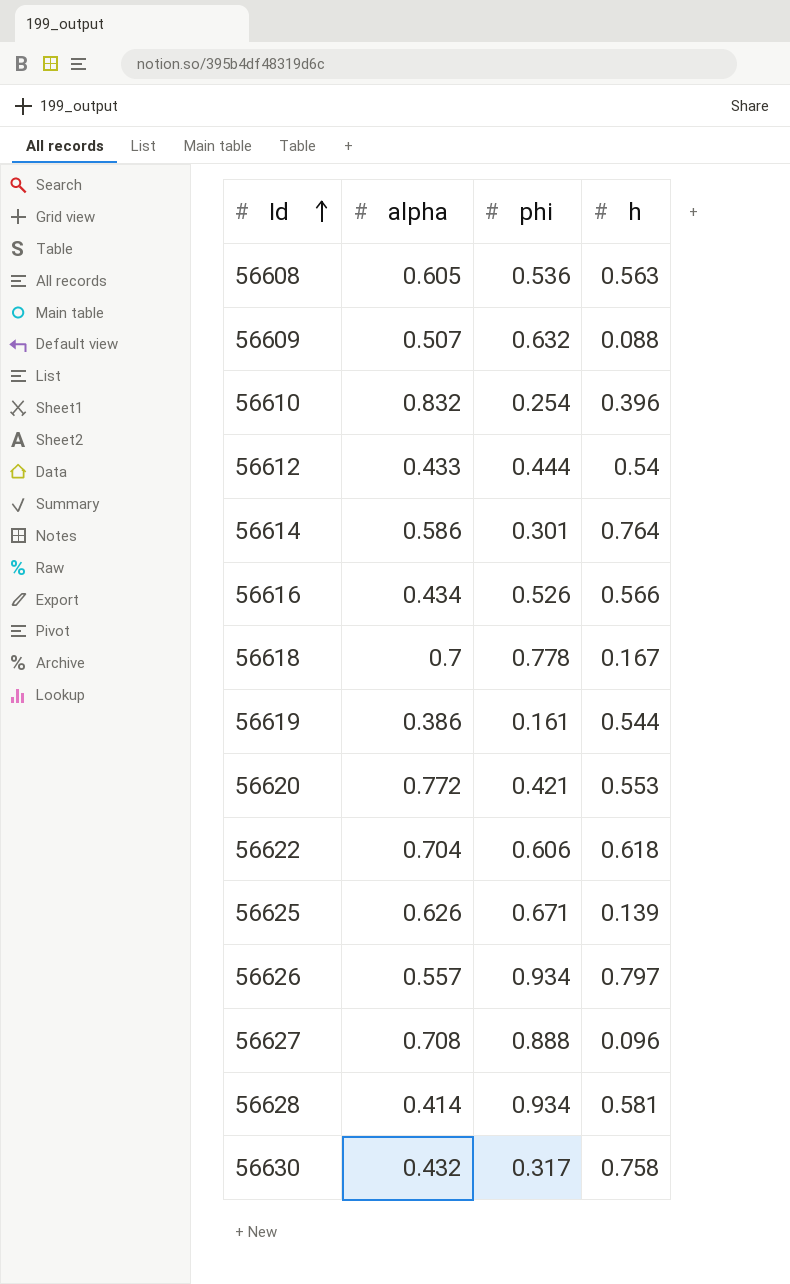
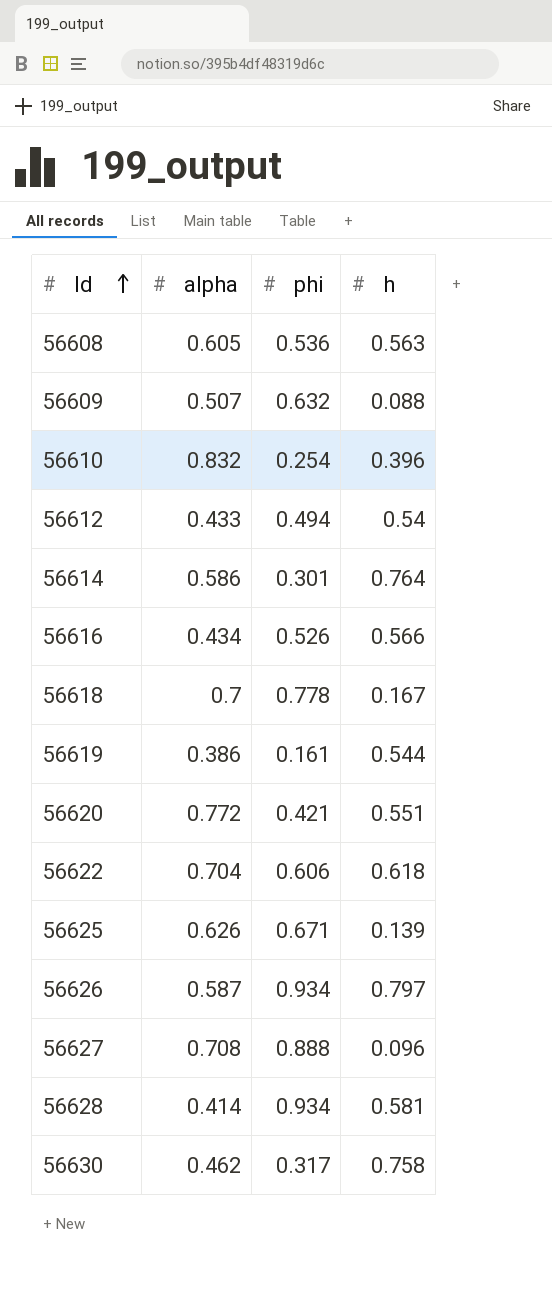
56612 | phi: 0.444 -> 0.494
56620 | h: 0.553 -> 0.551
56626 | alpha: 0.557 -> 0.587
56630 | alpha: 0.432 -> 0.462

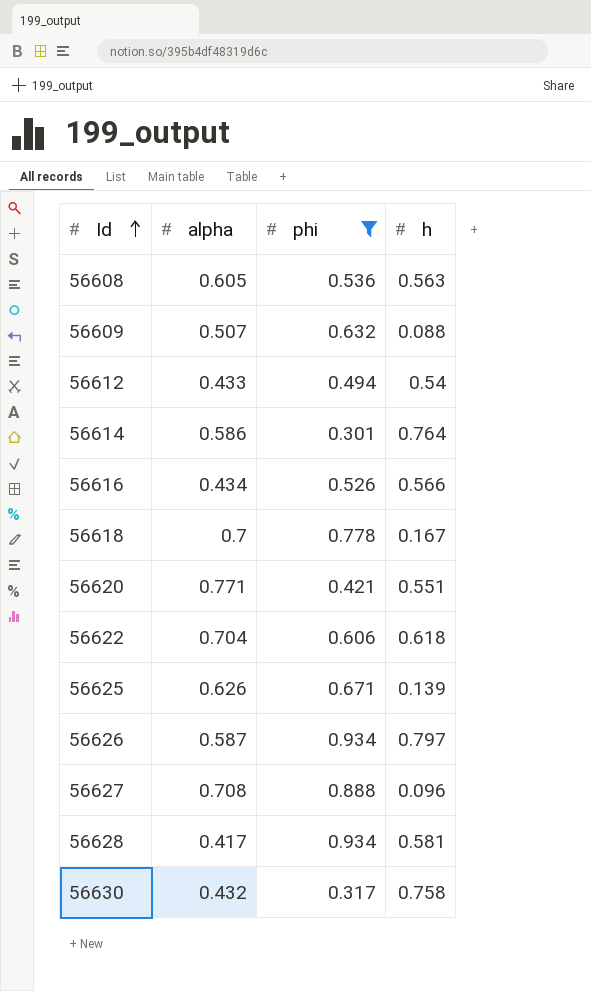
filter: none -> phi >= 0.301
56620 | alpha: 0.772 -> 0.771
56628 | alpha: 0.414 -> 0.417
56630 | alpha: 0.462 -> 0.432

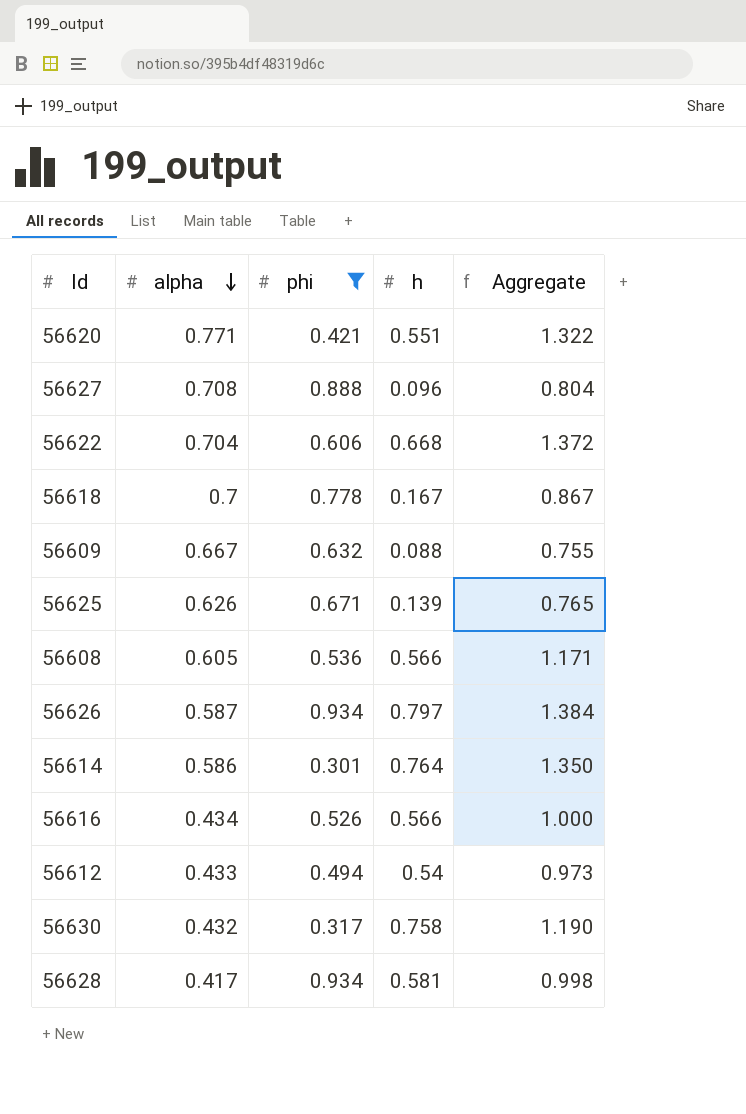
row order: Id ascending -> alpha descending
column Aggregate | formula: none -> [alpha] + [h]
56622 | h: 0.618 -> 0.668
56609 | alpha: 0.507 -> 0.667
56608 | h: 0.563 -> 0.566

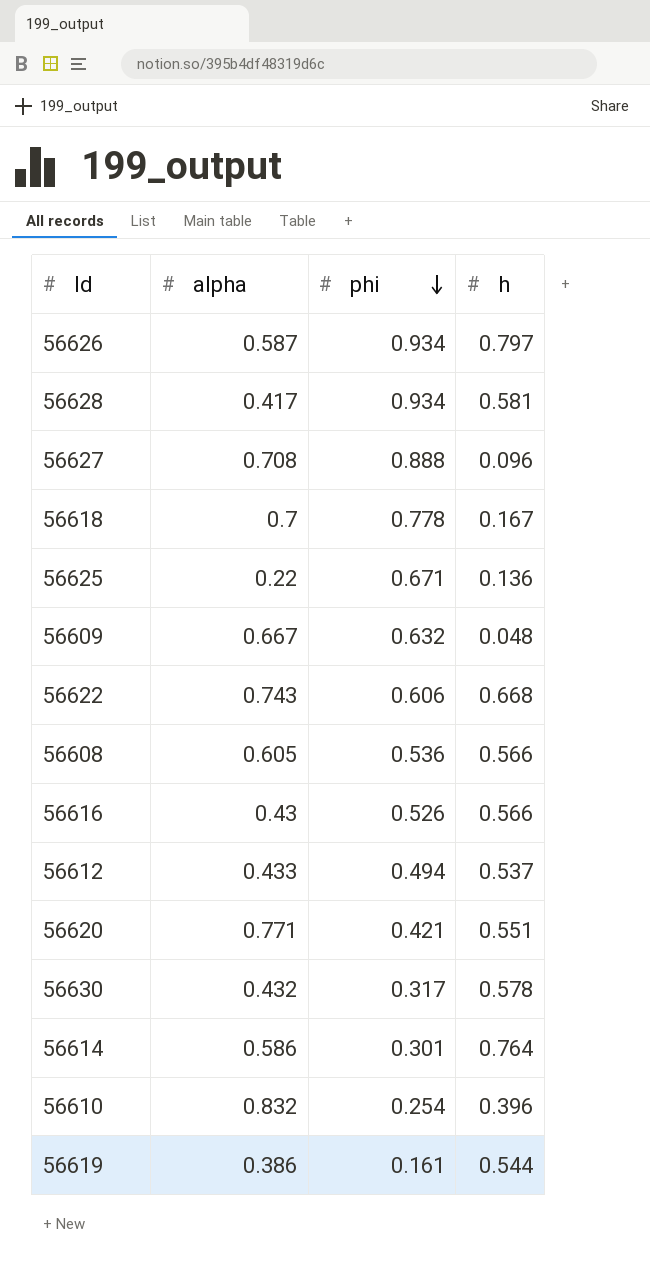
filter: phi >= 0.301 -> none
row order: alpha descending -> phi descending
column Aggregate | formula: [alpha] + [h] -> none
56625 | alpha: 0.626 -> 0.22
56625 | h: 0.139 -> 0.136
56609 | h: 0.088 -> 0.048
56622 | alpha: 0.704 -> 0.743
56616 | alpha: 0.434 -> 0.43
56612 | h: 0.54 -> 0.537
56630 | h: 0.758 -> 0.578

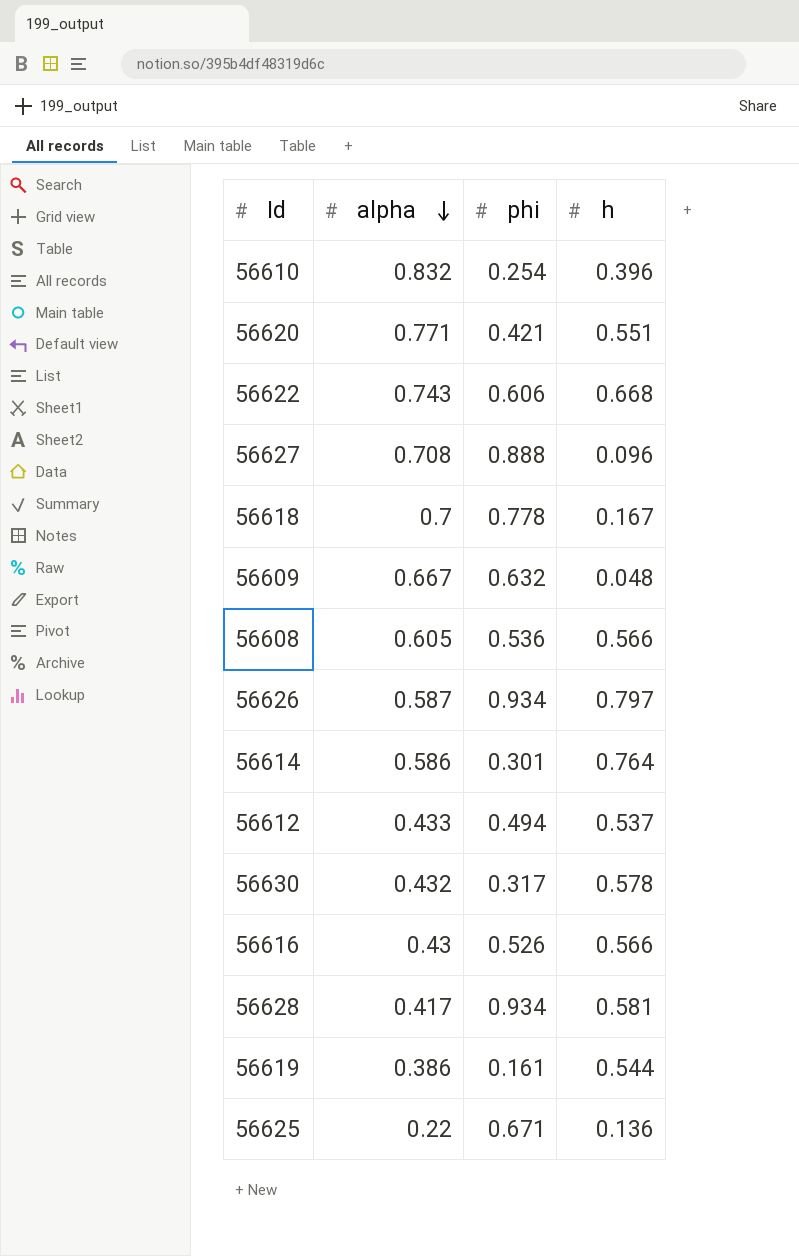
row order: phi descending -> alpha descending

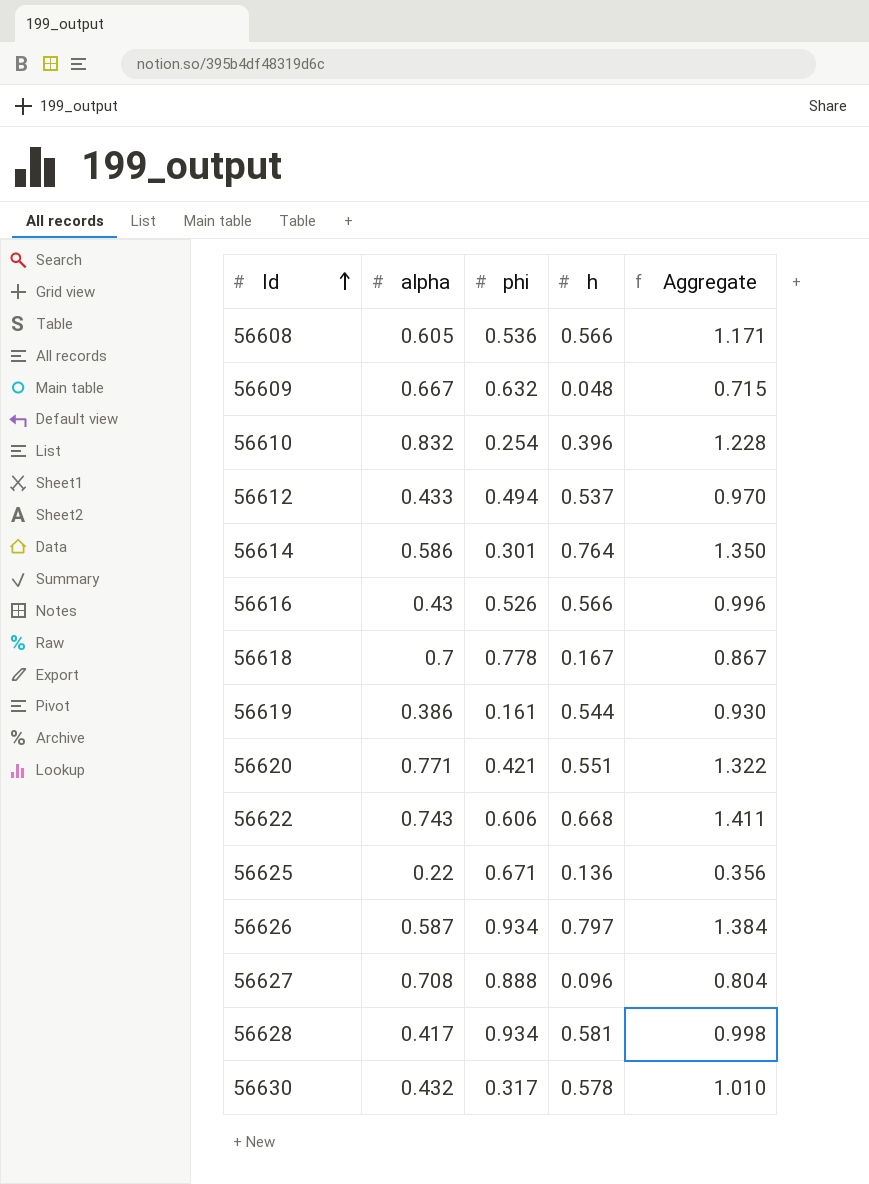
row order: alpha descending -> Id ascending
column Aggregate | formula: none -> [alpha] + [h]

